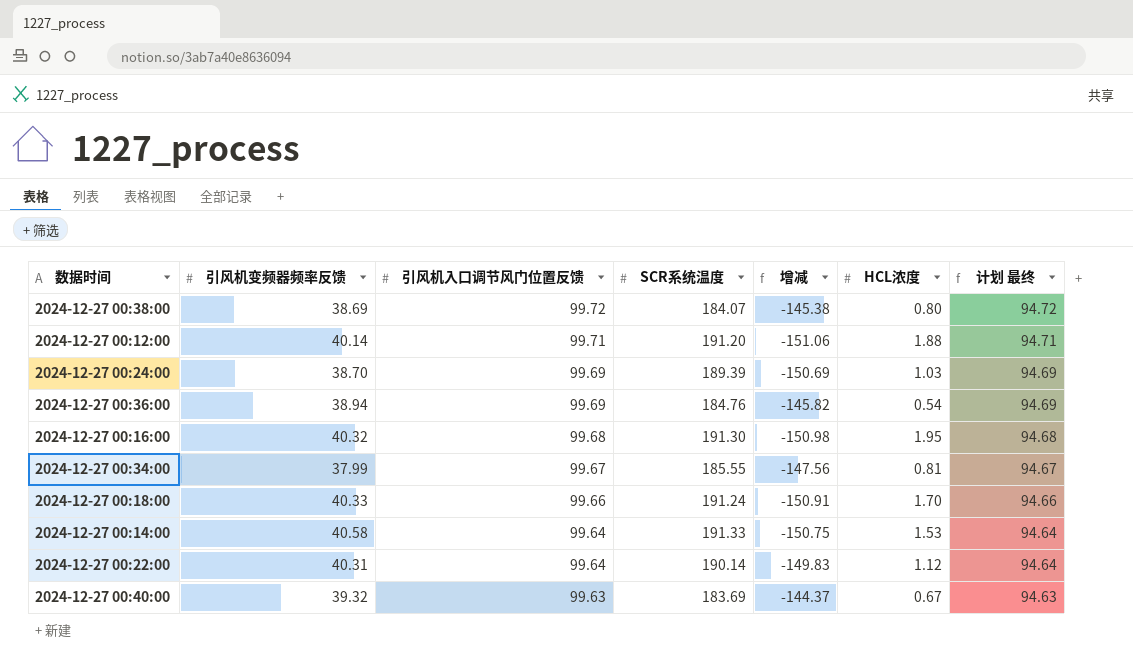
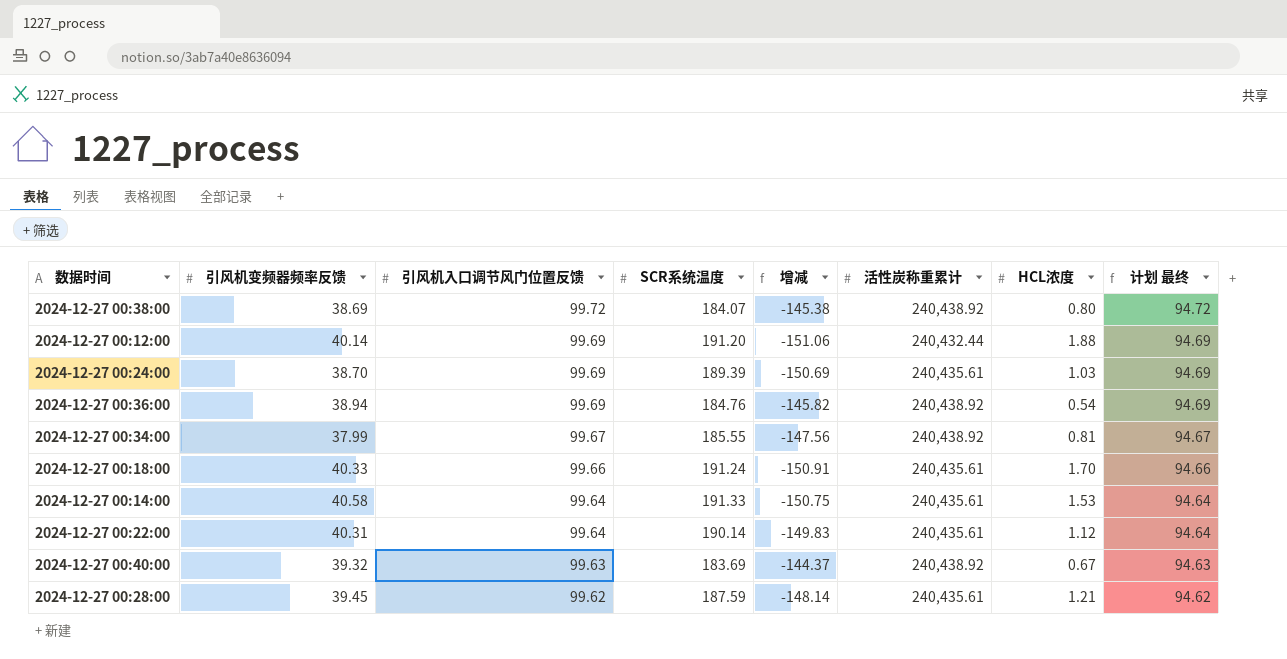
column 活性炭称重累计 | position: none -> 6
row 2024-12-27 00:16:00: 40.32 | 99.68 | 191.30 | -150.98 | 1.95 | 94.68 -> none
2024-12-27 00:12:00 | 引风机入口调节风门位置反馈: 99.71 -> 99.69
2024-12-27 00:12:00 | 计划 最终: 94.71 -> 94.69
row 2024-12-27 00:28:00: none -> 39.45 | 99.62 | 187.59 | -148.14 | 240,435.61 | 1.21 | 94.62

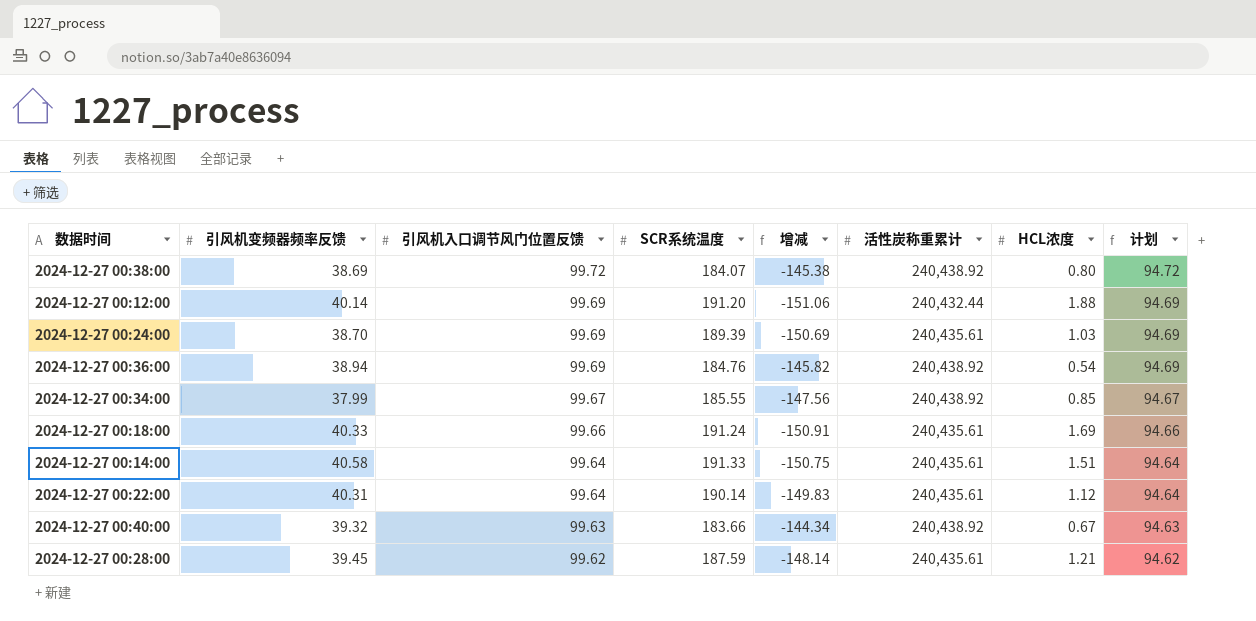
column name: 计划 最终 -> 计划
2024-12-27 00:34:00 | HCL浓度: 0.81 -> 0.85
2024-12-27 00:18:00 | HCL浓度: 1.70 -> 1.69
2024-12-27 00:14:00 | HCL浓度: 1.53 -> 1.51
2024-12-27 00:40:00 | SCR系统温度: 183.69 -> 183.66
2024-12-27 00:40:00 | 增减: -144.37 -> -144.34

